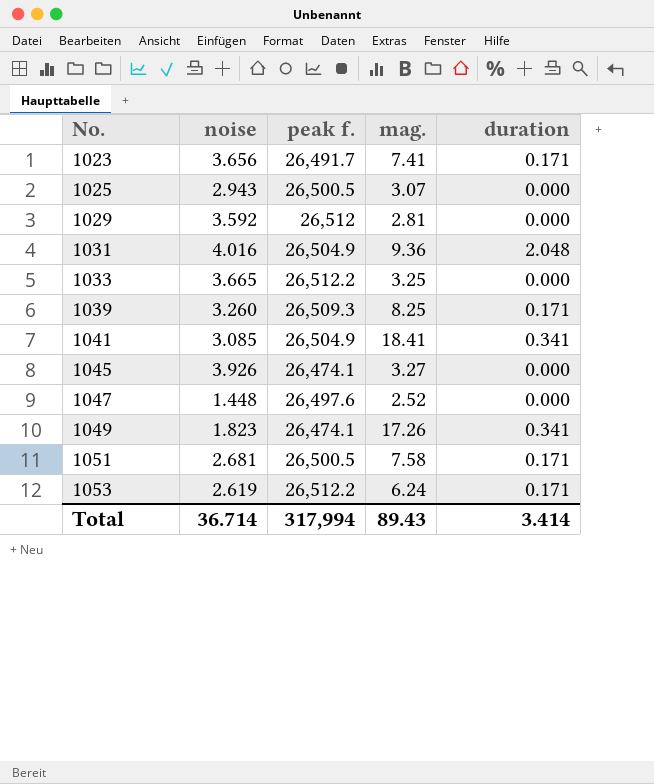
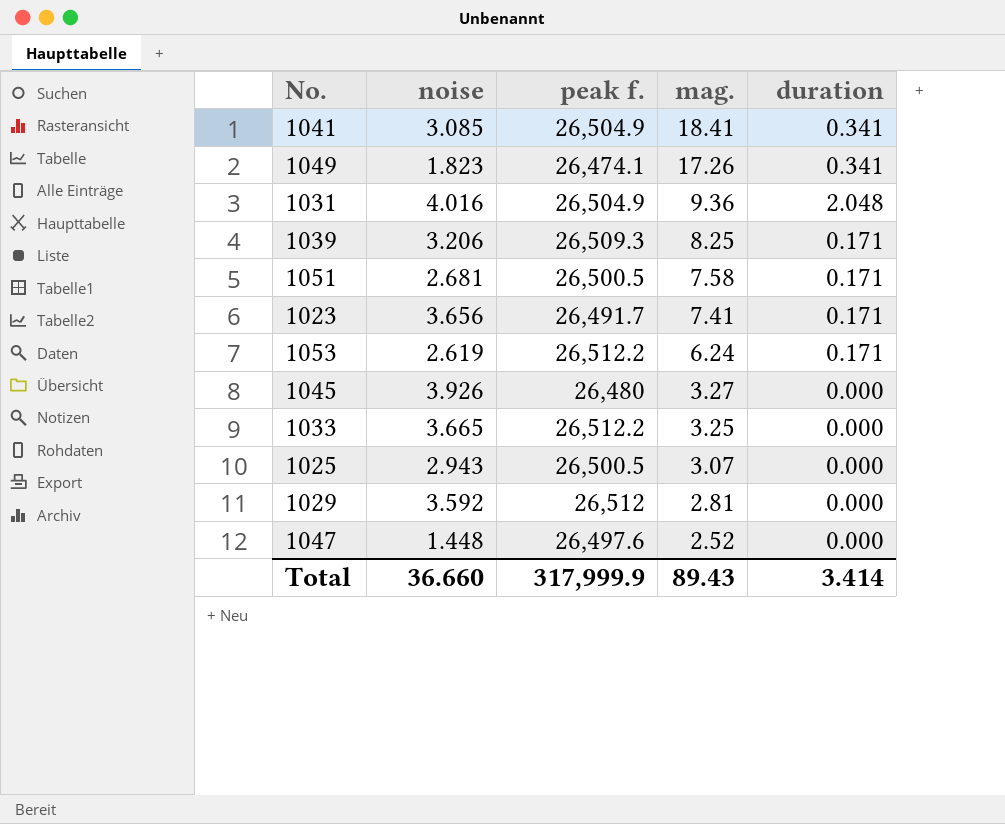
row order: No. ascending -> mag. descending
1039 | noise: 3.260 -> 3.206
1045 | peak f.: 26,474.1 -> 26,480
Total | noise: 36.714 -> 36.660
Total | peak f.: 317,994 -> 317,999.9

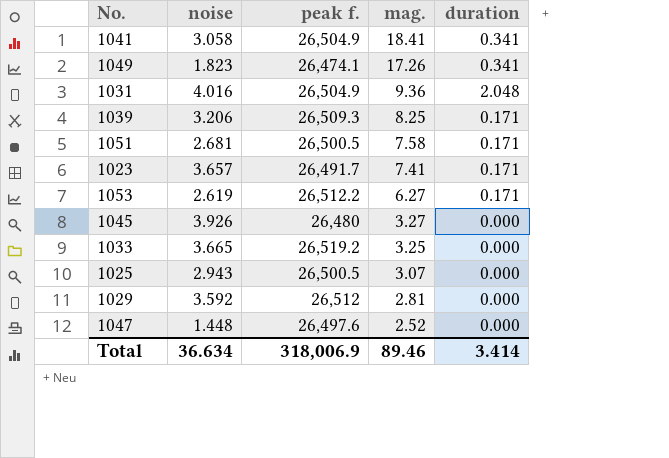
1041 | noise: 3.085 -> 3.058
1023 | noise: 3.656 -> 3.657
1053 | mag.: 6.24 -> 6.27
1033 | peak f.: 26,512.2 -> 26,519.2
Total | noise: 36.660 -> 36.634
Total | peak f.: 317,999.9 -> 318,006.9
Total | mag.: 89.43 -> 89.46

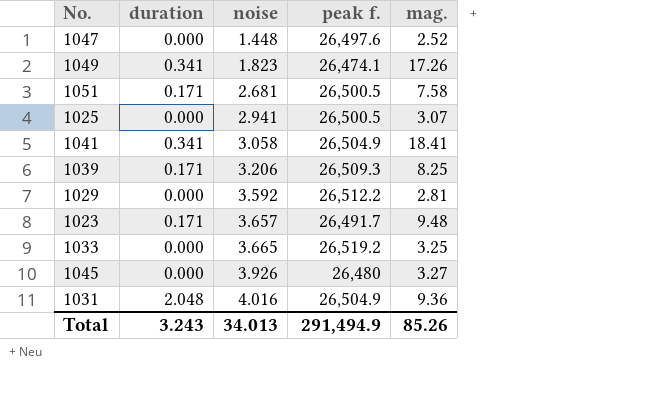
row order: mag. descending -> noise ascending
column duration | position: 5 -> 2
row 1053: 2.619 | 26,512.2 | 6.27 | 0.171 -> none
1025 | noise: 2.943 -> 2.941
1029 | peak f.: 26,512 -> 26,512.2
1023 | mag.: 7.41 -> 9.48
Total | duration: 3.414 -> 3.243
Total | noise: 36.634 -> 34.013
Total | peak f.: 318,006.9 -> 291,494.9
Total | mag.: 89.46 -> 85.26

